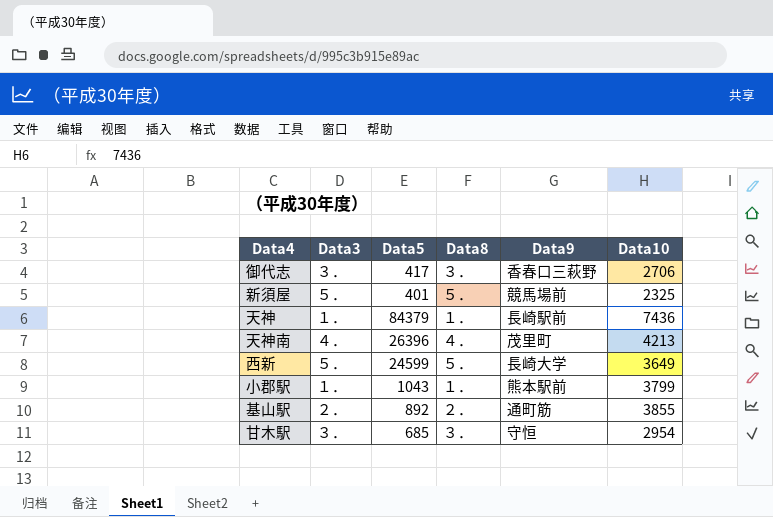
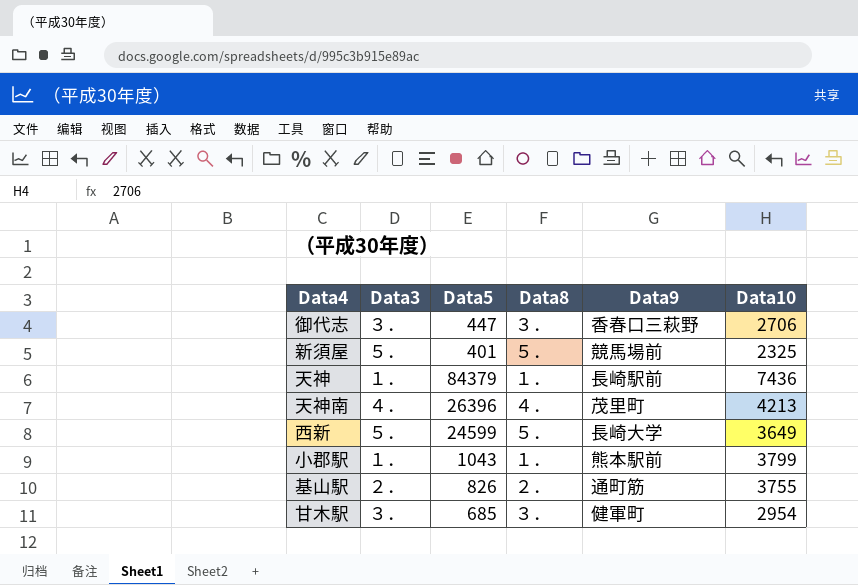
御代志 | Data5: 417 -> 447
基山駅 | Data5: 892 -> 826
基山駅 | Data10: 3855 -> 3755
甘木駅 | Data9: 守恒 -> 健軍町

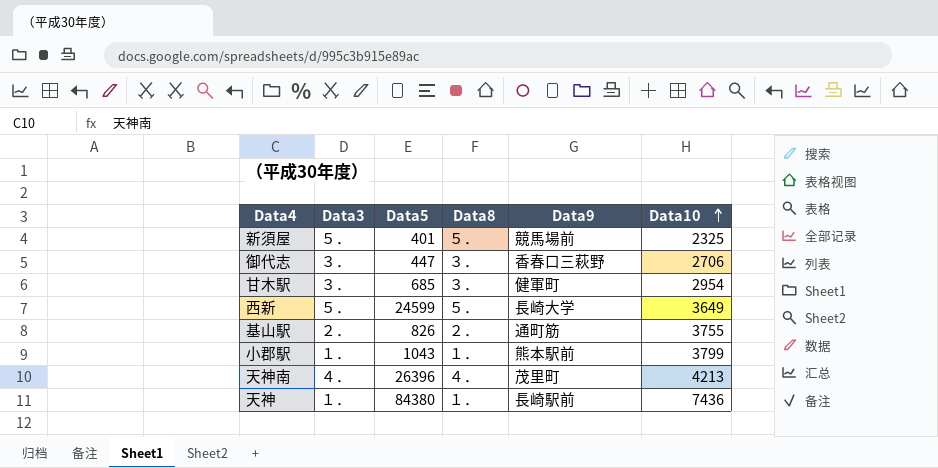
row order: none -> Data10 ascending
天神 | Data5: 84379 -> 84380

